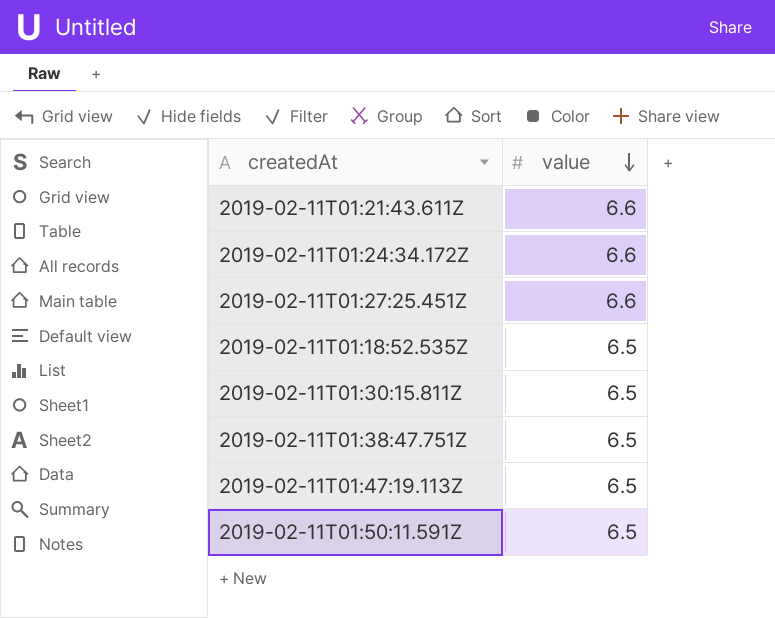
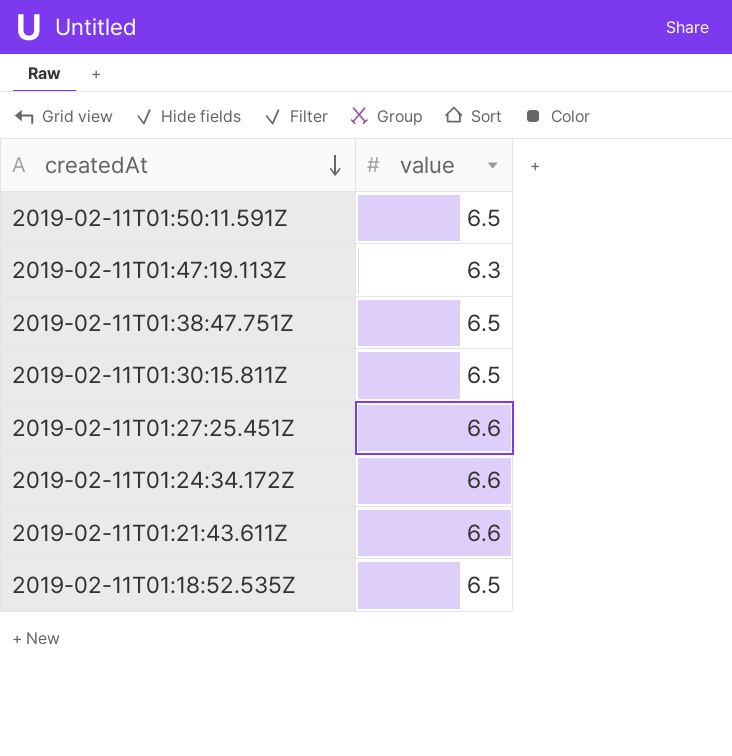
row order: value descending -> createdAt descending
2019-02-11T01:47:19.113Z | value: 6.5 -> 6.3

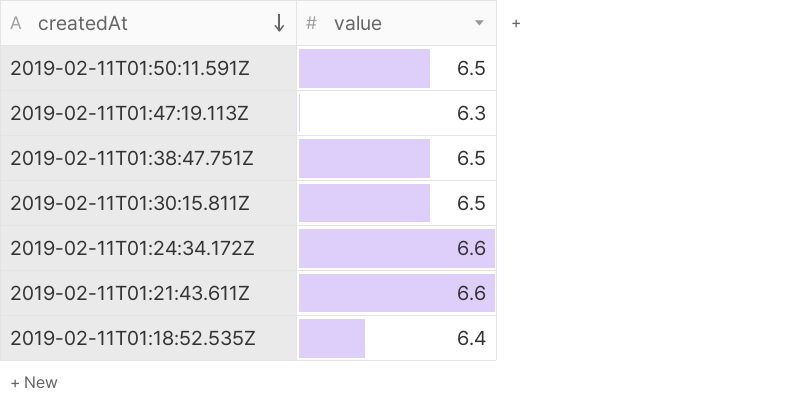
row 2019-02-11T01:27:25.451Z: 6.6 -> none
2019-02-11T01:18:52.535Z | value: 6.5 -> 6.4

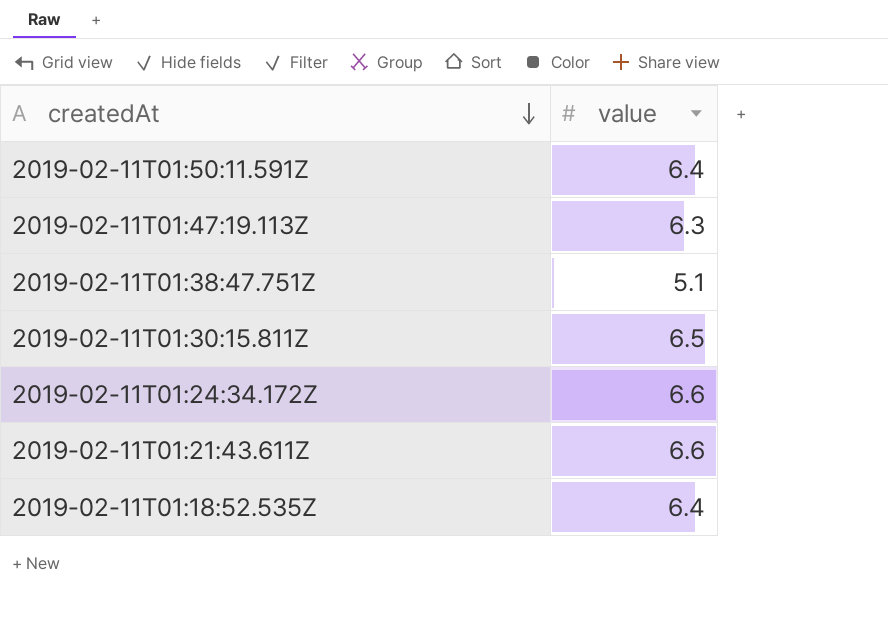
2019-02-11T01:50:11.591Z | value: 6.5 -> 6.4
2019-02-11T01:38:47.751Z | value: 6.5 -> 5.1

